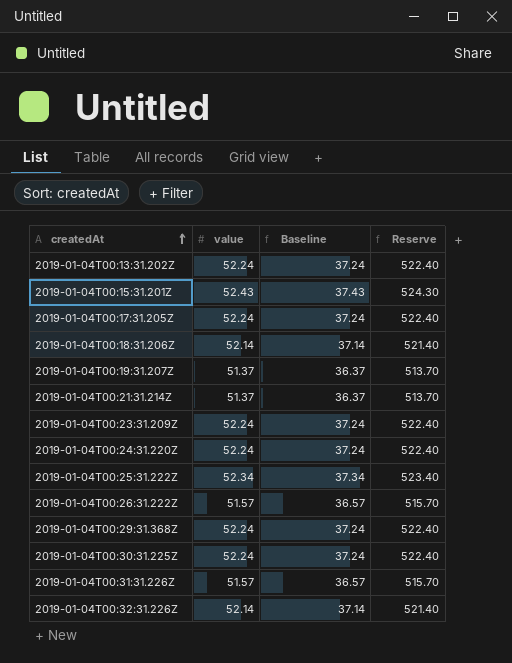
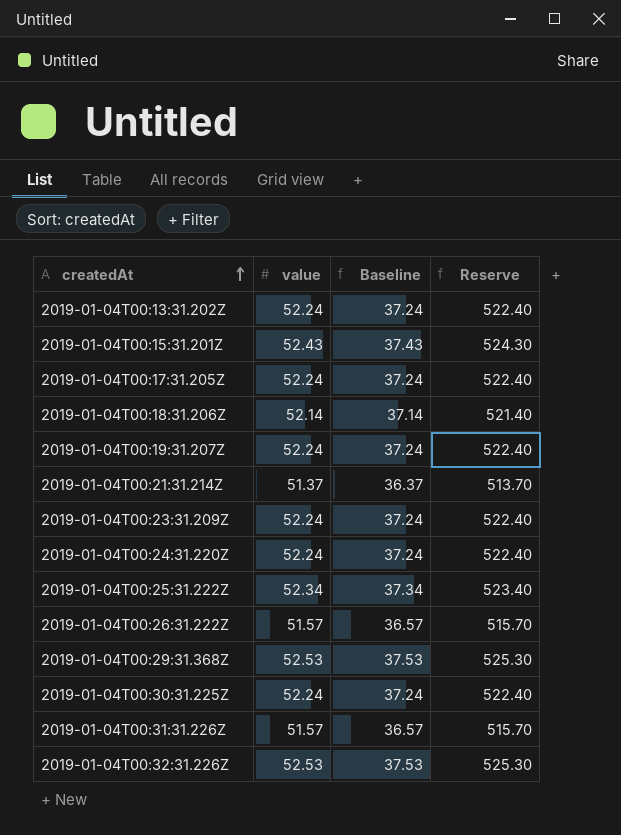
2019-01-04T00:19:31.207Z | value: 51.37 -> 52.24
2019-01-04T00:19:31.207Z | Baseline: 36.37 -> 37.24
2019-01-04T00:19:31.207Z | Reserve: 513.70 -> 522.40
2019-01-04T00:29:31.368Z | value: 52.24 -> 52.53
2019-01-04T00:29:31.368Z | Baseline: 37.24 -> 37.53
2019-01-04T00:29:31.368Z | Reserve: 522.40 -> 525.30
2019-01-04T00:32:31.226Z | value: 52.14 -> 52.53
2019-01-04T00:32:31.226Z | Baseline: 37.14 -> 37.53
2019-01-04T00:32:31.226Z | Reserve: 521.40 -> 525.30

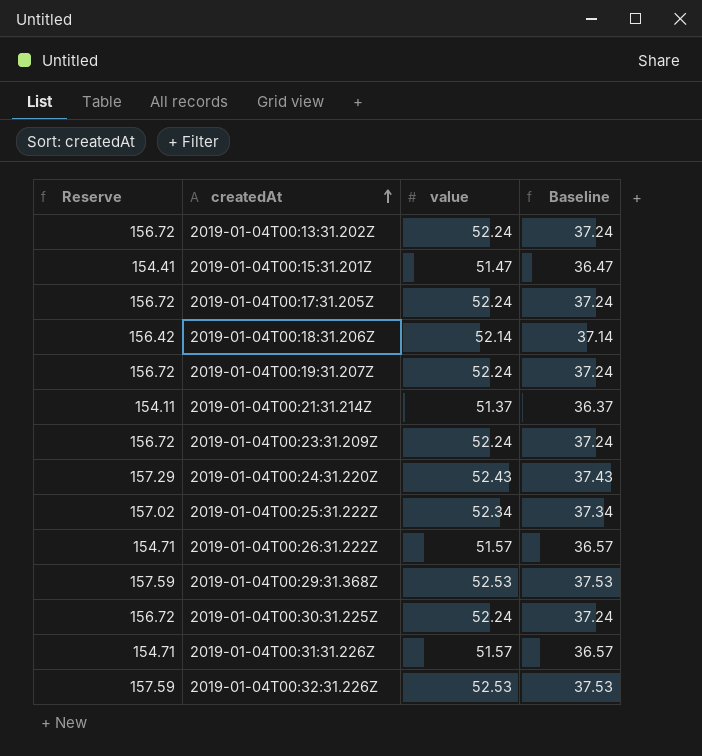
column Reserve | formula: [value] * 10 -> [value] * 3
column Reserve | position: 4 -> 1
2019-01-04T00:15:31.201Z | value: 52.43 -> 51.47
2019-01-04T00:15:31.201Z | Baseline: 37.43 -> 36.47
2019-01-04T00:24:31.220Z | value: 52.24 -> 52.43
2019-01-04T00:24:31.220Z | Baseline: 37.24 -> 37.43

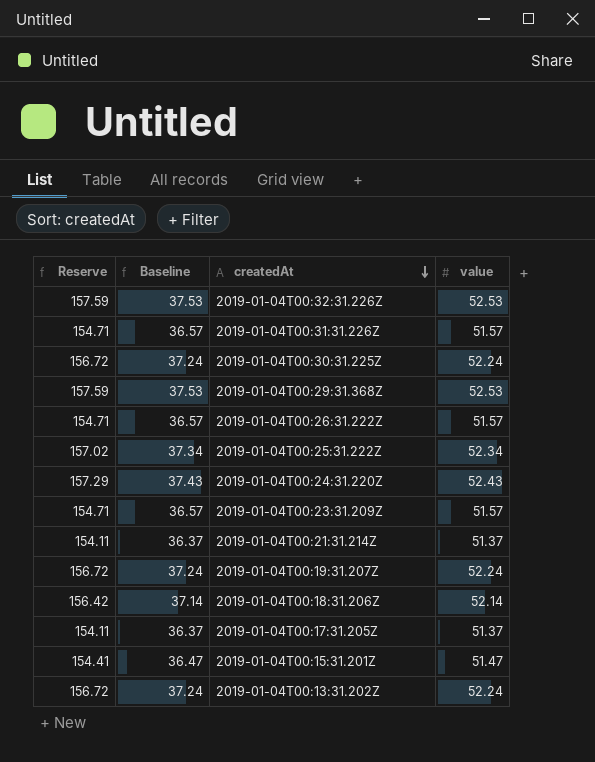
row order: createdAt ascending -> createdAt descending
column Baseline | position: 4 -> 2
2019-01-04T00:23:31.209Z | Reserve: 156.72 -> 154.71
2019-01-04T00:23:31.209Z | Baseline: 37.24 -> 36.57
2019-01-04T00:23:31.209Z | value: 52.24 -> 51.57
2019-01-04T00:17:31.205Z | Reserve: 156.72 -> 154.11
2019-01-04T00:17:31.205Z | Baseline: 37.24 -> 36.37
2019-01-04T00:17:31.205Z | value: 52.24 -> 51.37

